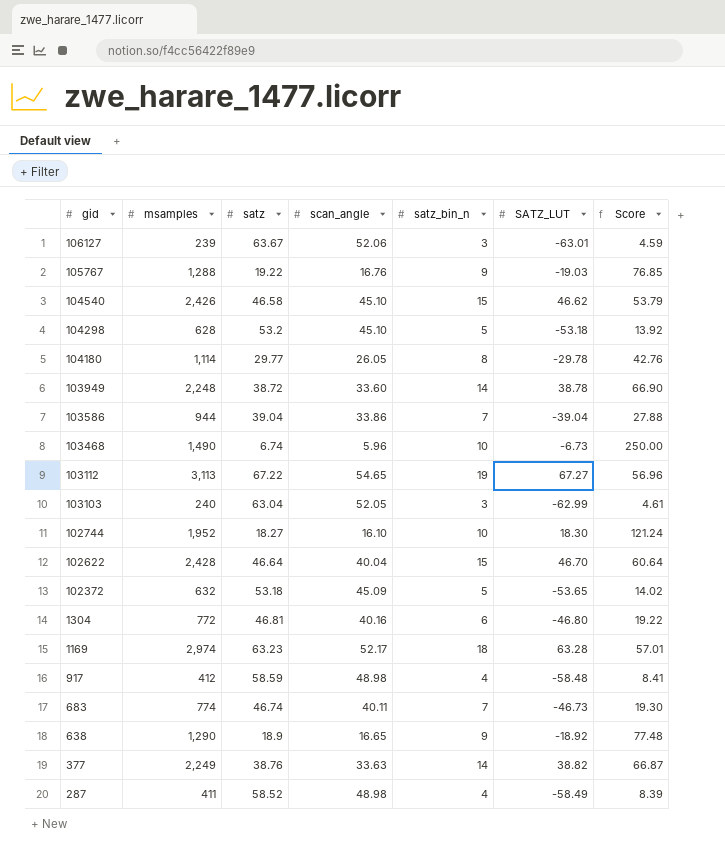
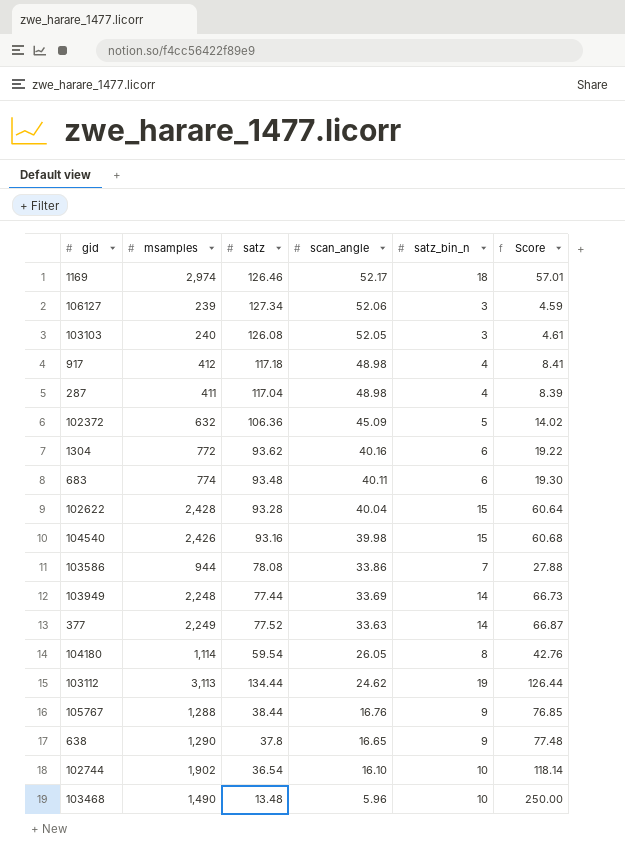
row order: gid descending -> scan_angle descending
column SATZ_LUT | position: 6 -> none
row 104298: 628 | 53.2 | 45.10 | 5 | -53.18 | 13.92 -> none
1169 | satz: 63.23 -> 126.46
106127 | satz: 63.67 -> 127.34
103103 | satz: 63.04 -> 126.08
917 | satz: 58.59 -> 117.18
287 | satz: 58.52 -> 117.04
102372 | satz: 53.18 -> 106.36
1304 | satz: 46.81 -> 93.62
683 | satz: 46.74 -> 93.48
683 | satz_bin_n: 7 -> 6
102622 | satz: 46.64 -> 93.28
104540 | satz: 46.58 -> 93.16
104540 | scan_angle: 45.10 -> 39.98
104540 | Score: 53.79 -> 60.68
103586 | satz: 39.04 -> 78.08
103949 | satz: 38.72 -> 77.44
103949 | scan_angle: 33.60 -> 33.69
103949 | Score: 66.90 -> 66.73
377 | satz: 38.76 -> 77.52
104180 | satz: 29.77 -> 59.54
103112 | satz: 67.22 -> 134.44
103112 | scan_angle: 54.65 -> 24.62
103112 | Score: 56.96 -> 126.44
105767 | satz: 19.22 -> 38.44
638 | satz: 18.9 -> 37.8
102744 | msamples: 1,952 -> 1,902
102744 | satz: 18.27 -> 36.54
102744 | Score: 121.24 -> 118.14
103468 | satz: 6.74 -> 13.48

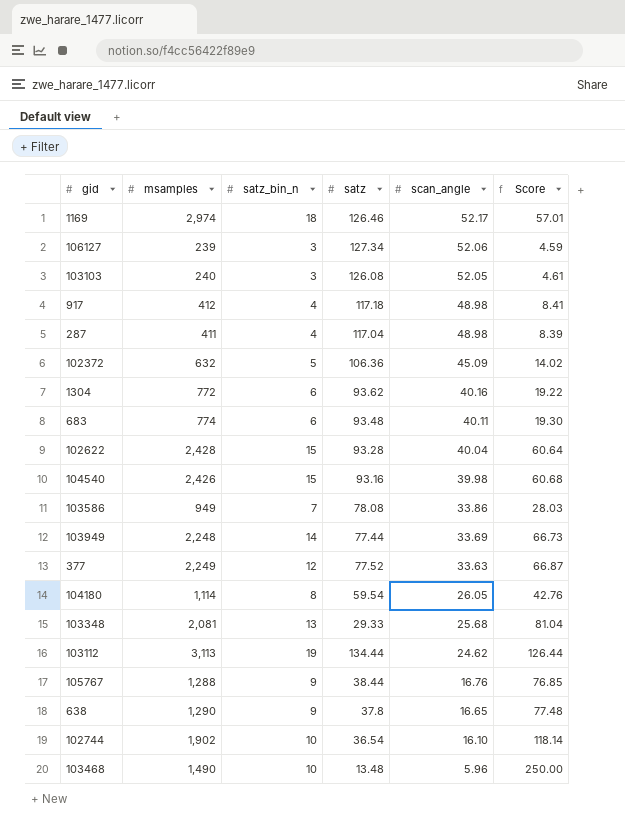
column satz_bin_n | position: 5 -> 3
103586 | msamples: 944 -> 949
103586 | Score: 27.88 -> 28.03
377 | satz_bin_n: 14 -> 12
row 103348: none -> 2,081 | 13 | 29.33 | 25.68 | 81.04

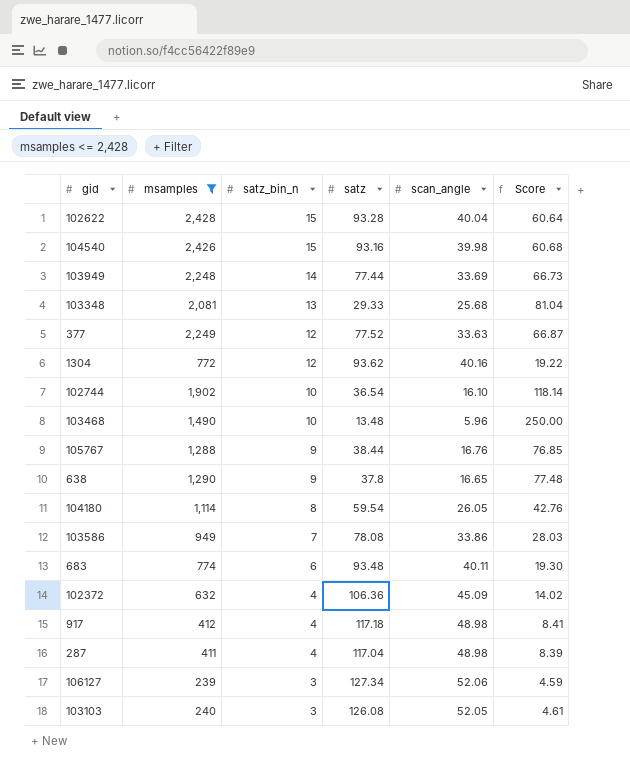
filter: none -> msamples <= 2,428
row order: scan_angle descending -> satz_bin_n descending
1304 | satz_bin_n: 6 -> 12
102372 | satz_bin_n: 5 -> 4

